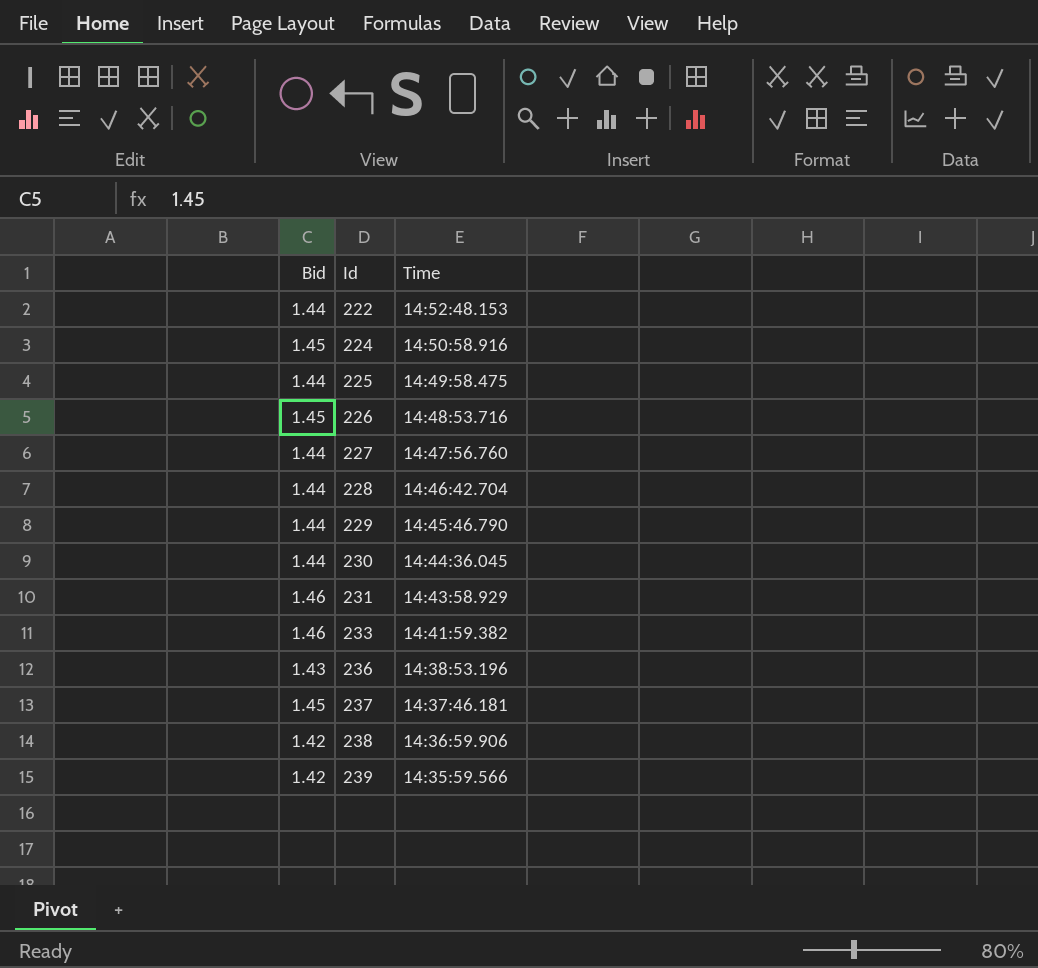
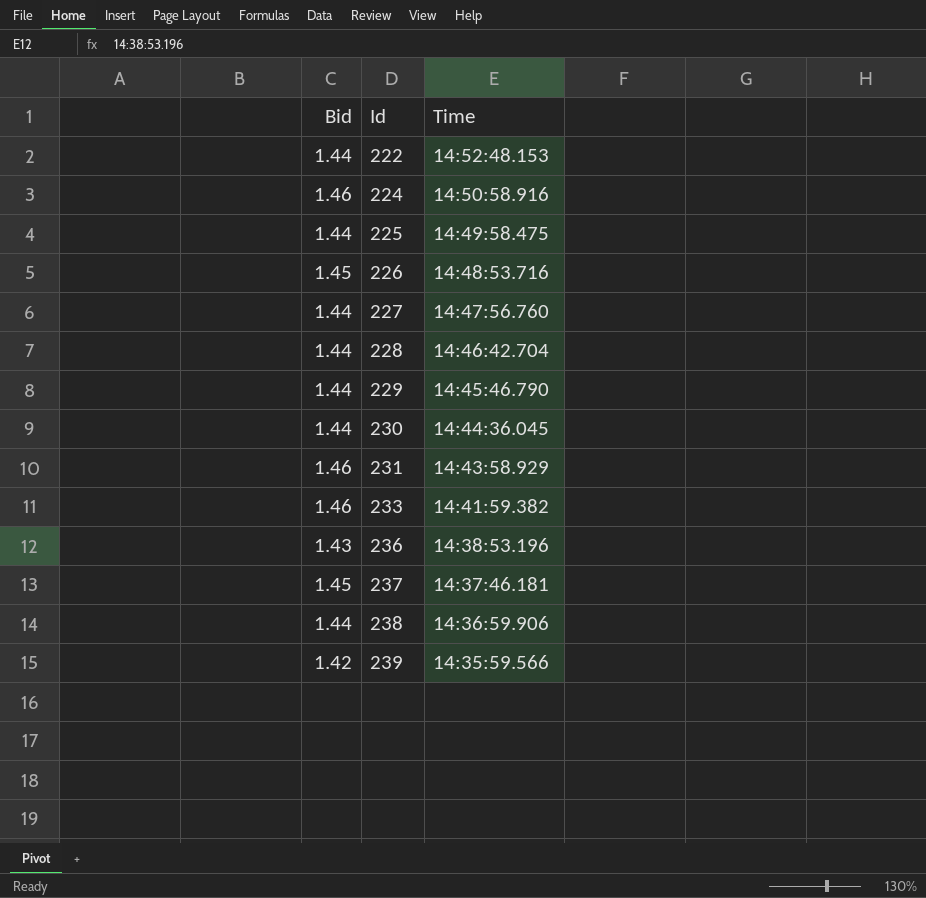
224 | Bid: 1.45 -> 1.46
238 | Bid: 1.42 -> 1.44

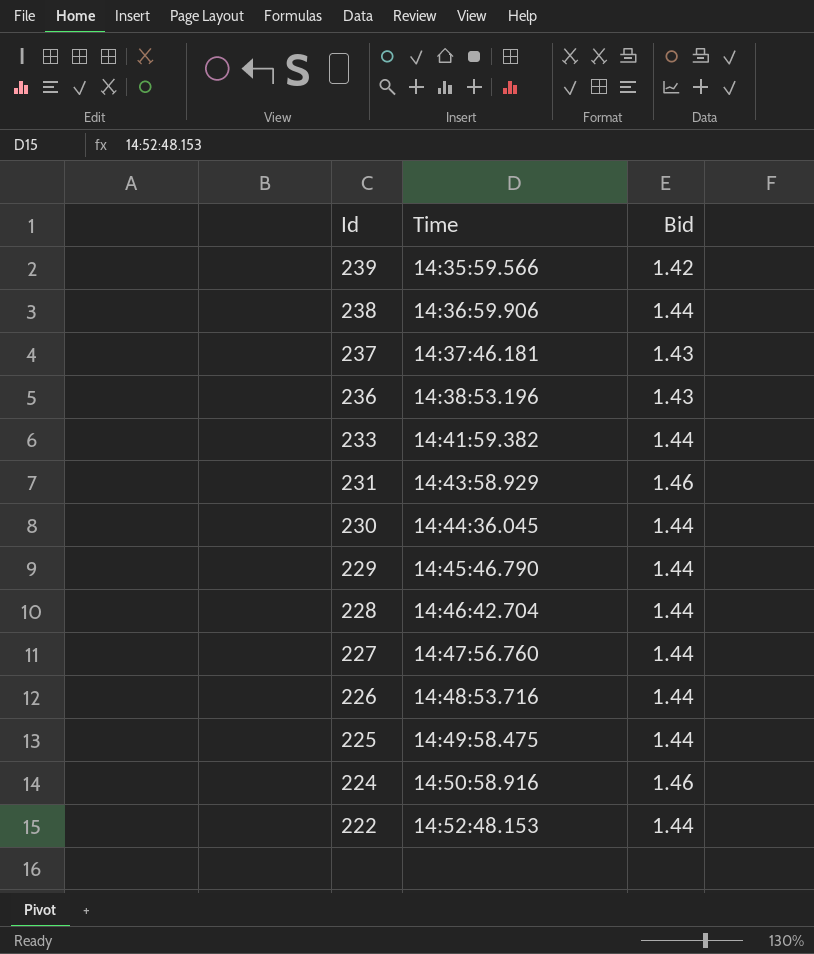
row order: Id ascending -> Id descending
column Bid | position: 1 -> 3
237 | Bid: 1.45 -> 1.43
233 | Bid: 1.46 -> 1.44
226 | Bid: 1.45 -> 1.44

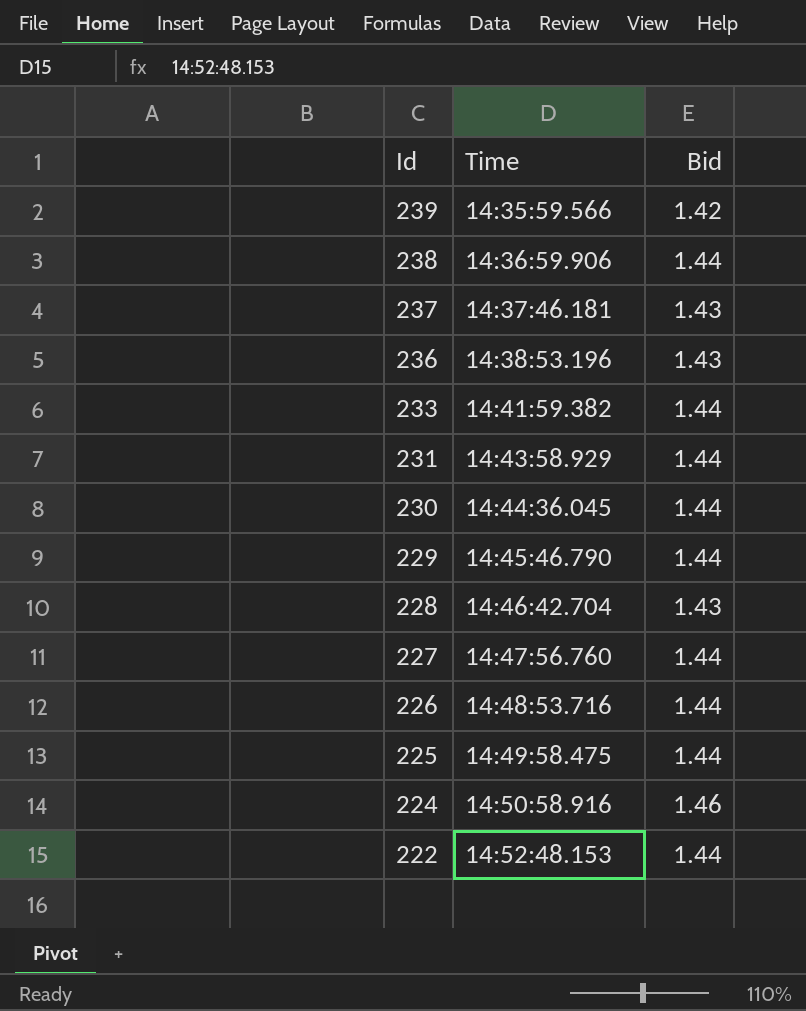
231 | Bid: 1.46 -> 1.44
228 | Bid: 1.44 -> 1.43

